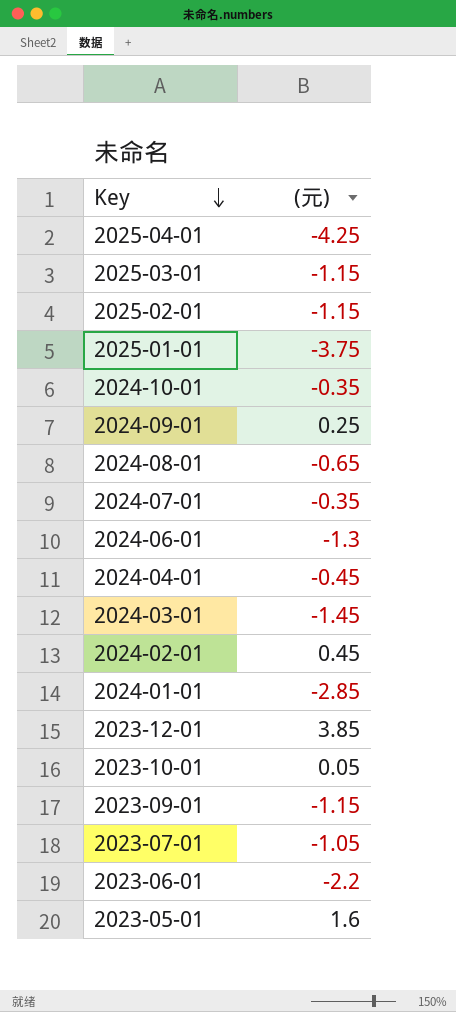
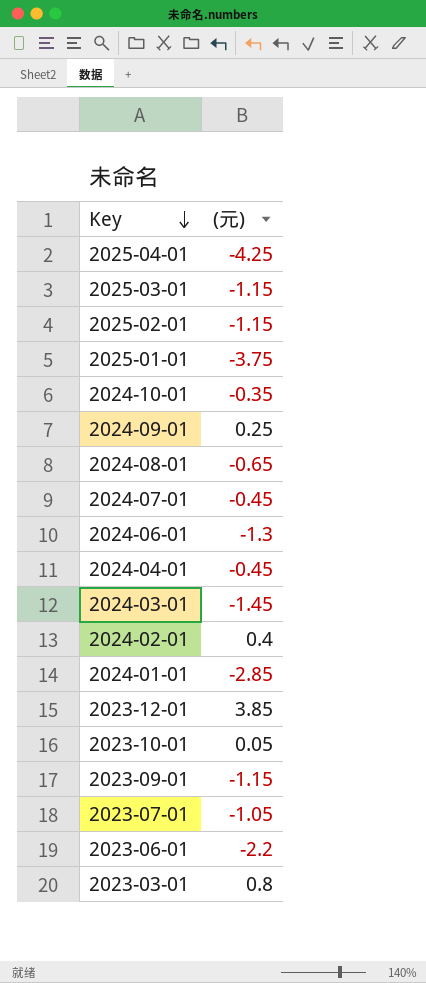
row 2023-05-01: 1.6 -> none
2024-07-01 | (元): -0.35 -> -0.45
2024-02-01 | (元): 0.45 -> 0.4
row 2023-03-01: none -> 0.8

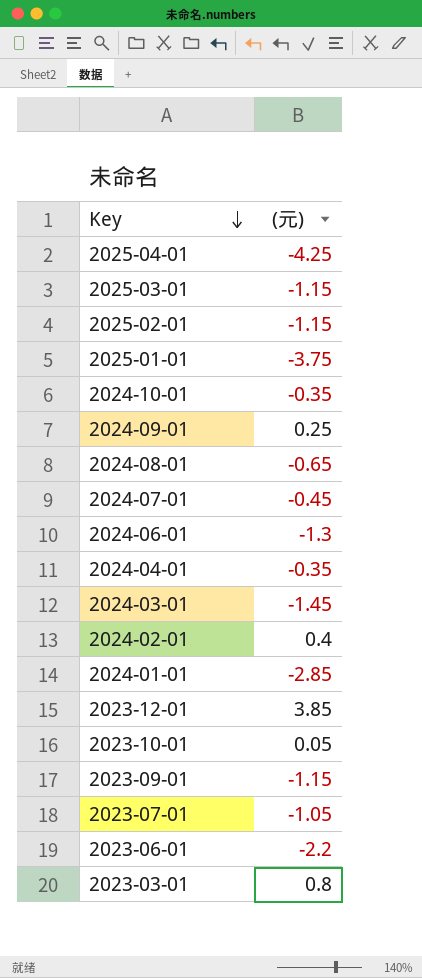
2024-04-01 | (元): -0.45 -> -0.35

